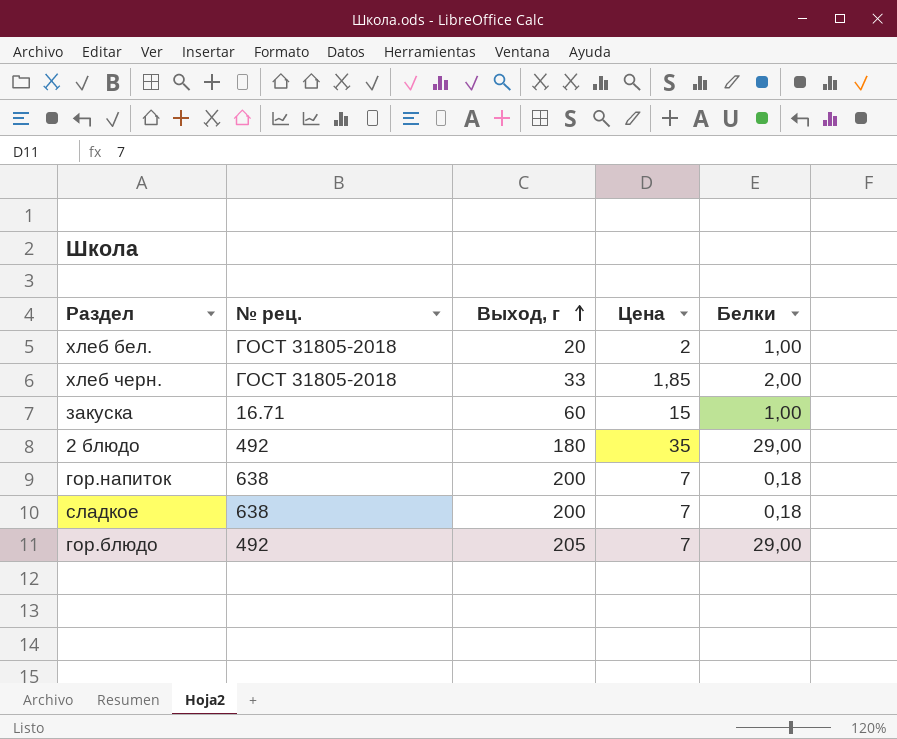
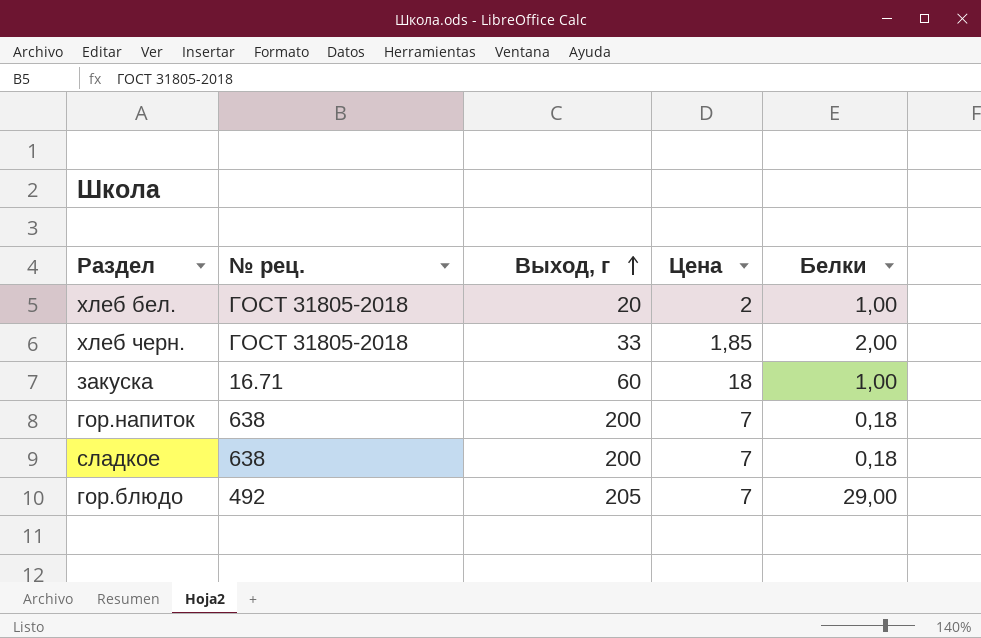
row 2 блюдо: 492 | 180 | 35 | 29,00 -> none
закуска | Цена: 15 -> 18

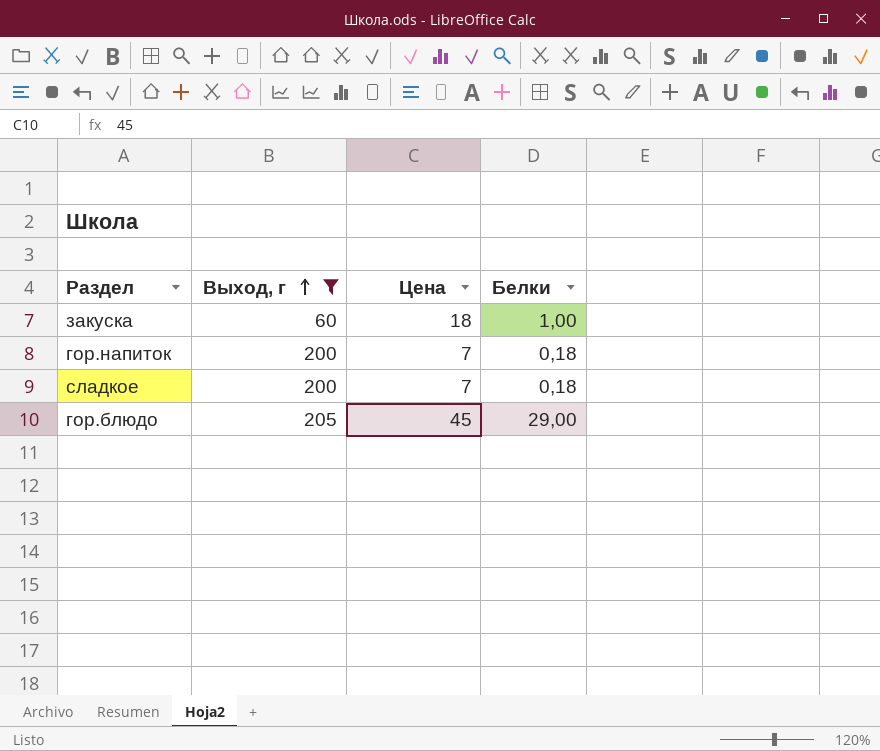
filter: none -> Выход, г >= 60
column № рец. | position: 2 -> none
гор.блюдо | Цена: 7 -> 45

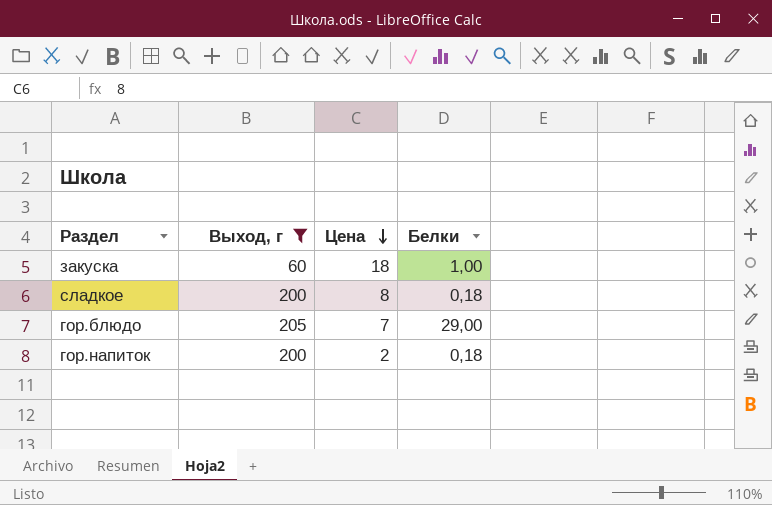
row order: Выход, г ascending -> Цена descending
сладкое | Цена: 7 -> 8
гор.блюдо | Цена: 45 -> 7
гор.напиток | Цена: 7 -> 2

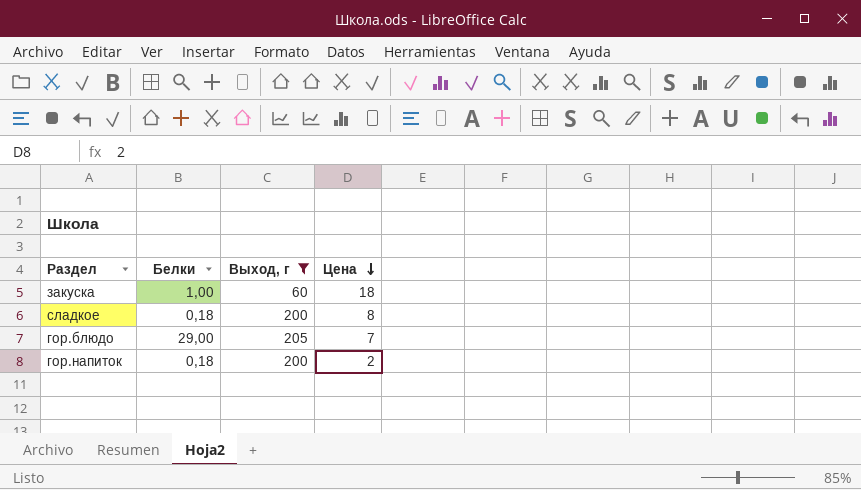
column Белки | position: 4 -> 2

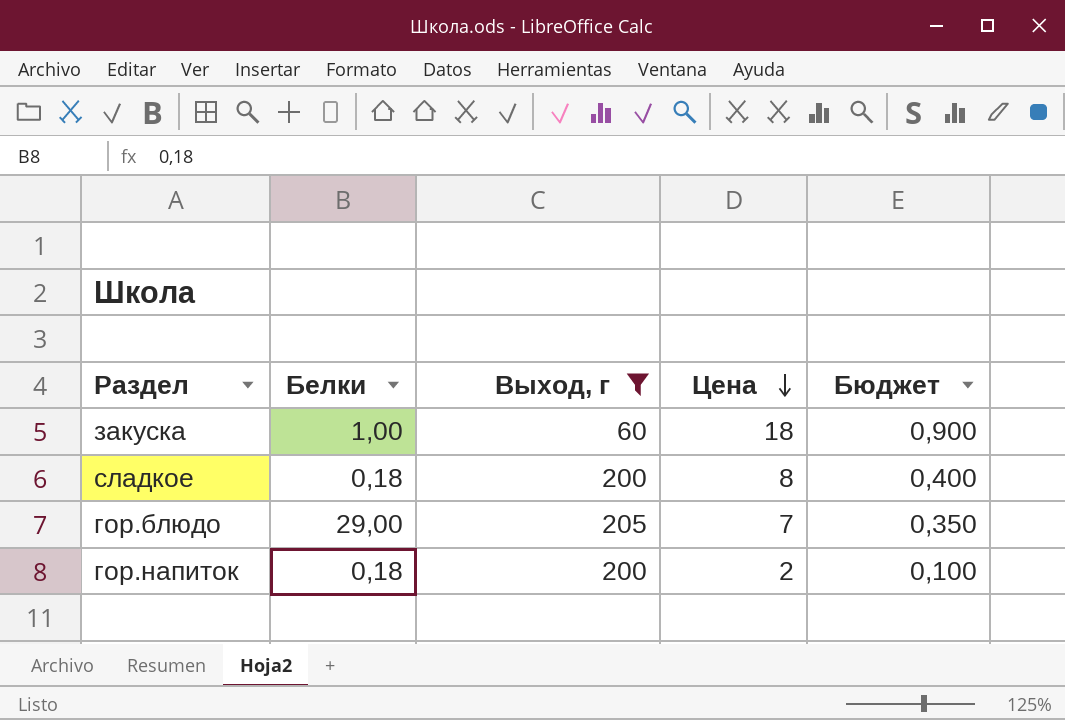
column Бюджет | formula: none -> [Цена] * 0,05

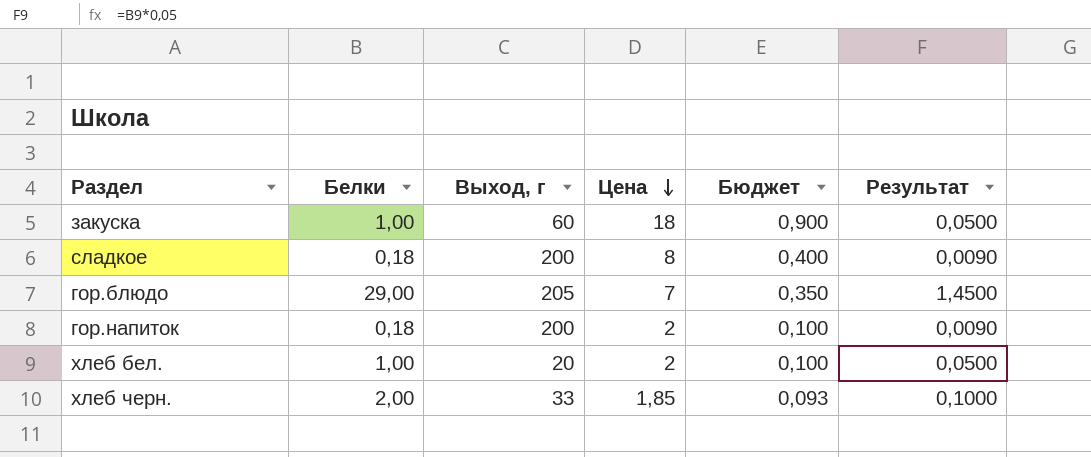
filter: Выход, г >= 60 -> none
column Результат | formula: none -> [Белки] * 0,05

